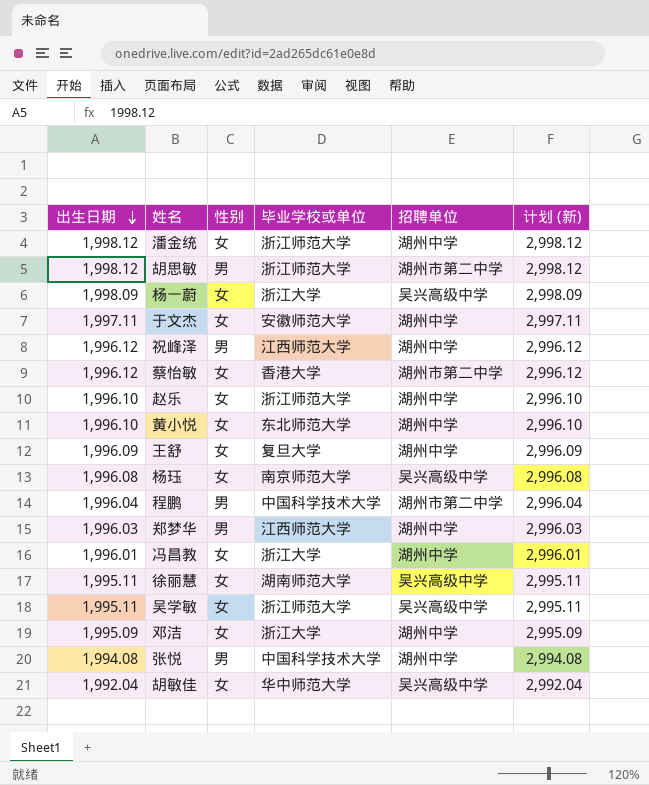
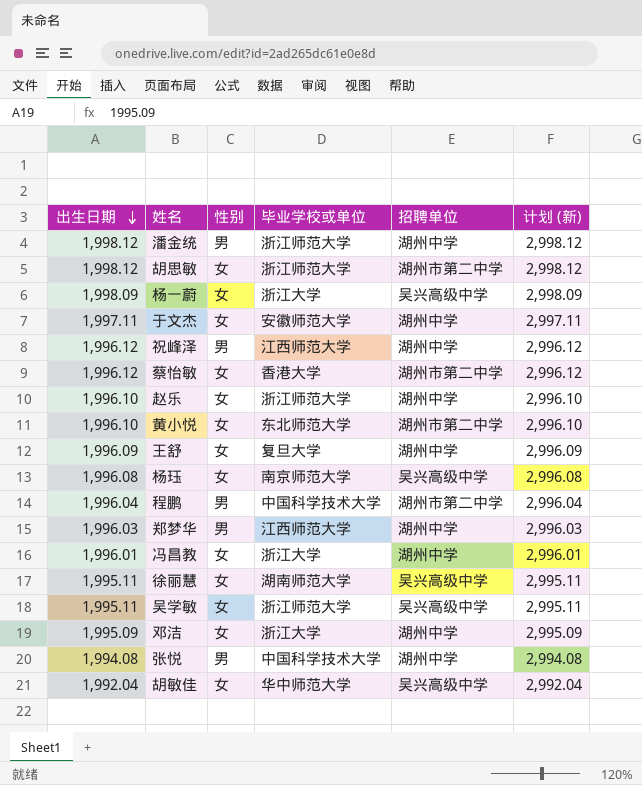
潘金统 | 性别: 女 -> 男
胡思敏 | 性别: 男 -> 女
黄小悦 | 招聘单位: 湖州中学 -> 湖州市第二中学

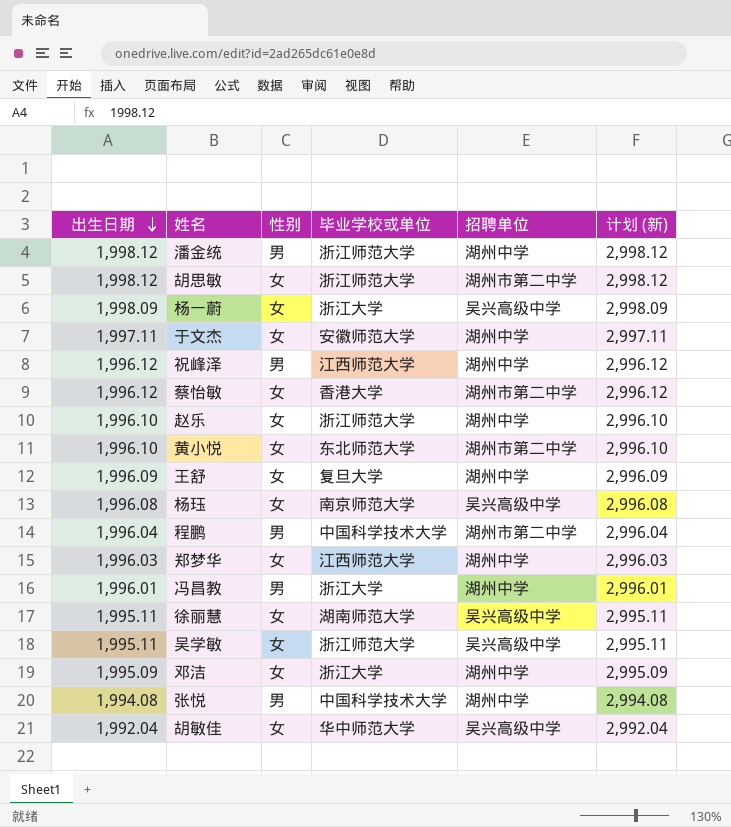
郑梦华 | 性别: 男 -> 女
冯昌教 | 性别: 女 -> 男

